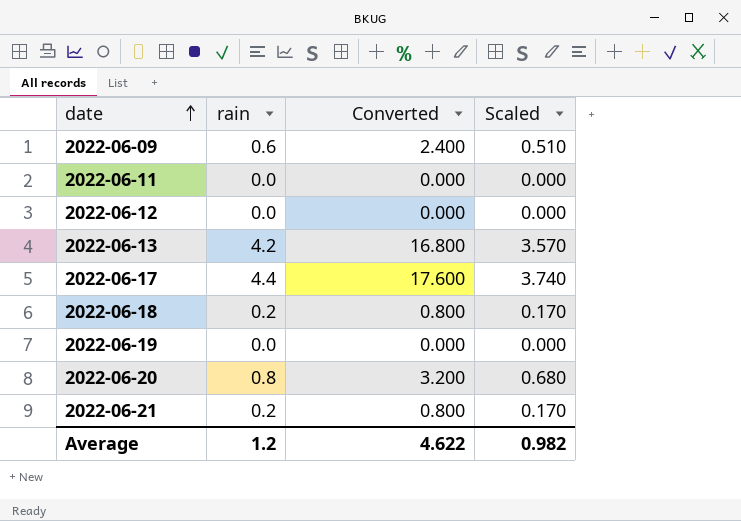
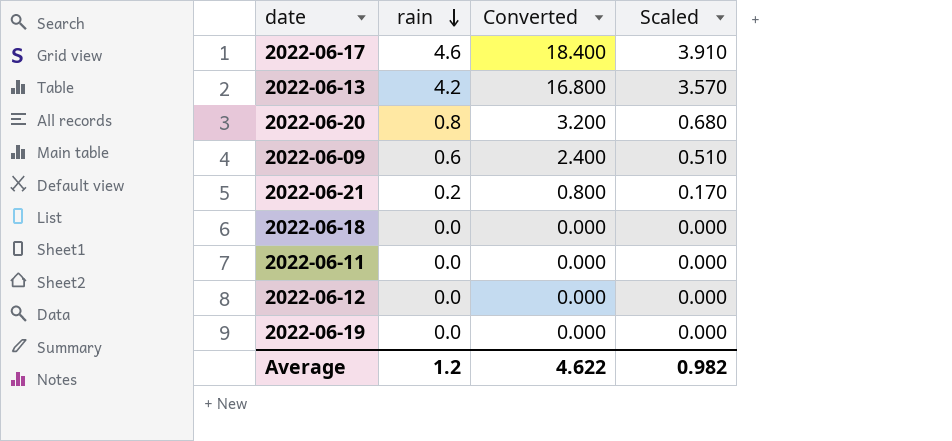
row order: date ascending -> rain descending
2022-06-17 | rain: 4.4 -> 4.6
2022-06-17 | Converted: 17.600 -> 18.400
2022-06-17 | Scaled: 3.740 -> 3.910
2022-06-18 | rain: 0.2 -> 0.0
2022-06-18 | Converted: 0.800 -> 0.000
2022-06-18 | Scaled: 0.170 -> 0.000

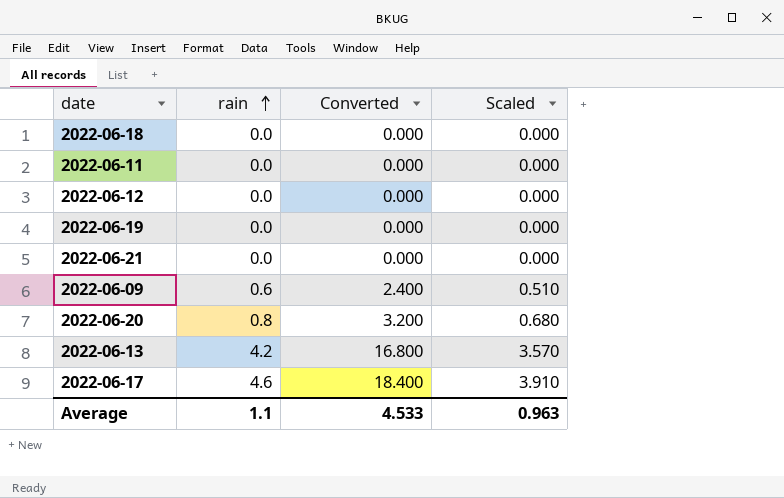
row order: rain descending -> rain ascending
2022-06-21 | rain: 0.2 -> 0.0
2022-06-21 | Converted: 0.800 -> 0.000
2022-06-21 | Scaled: 0.170 -> 0.000
Average | rain: 1.2 -> 1.1
Average | Converted: 4.622 -> 4.533
Average | Scaled: 0.982 -> 0.963

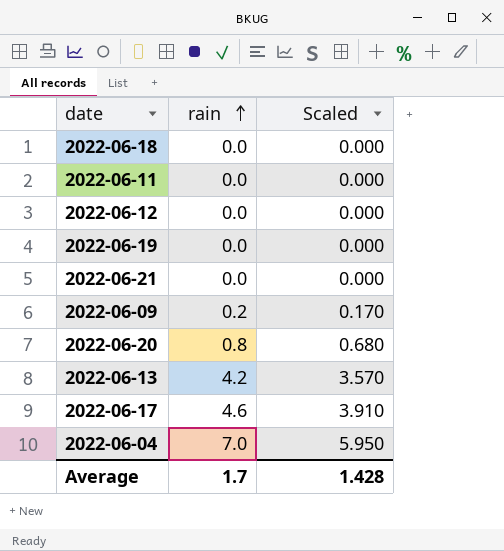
column Converted | formula: [rain] * 4 -> none
2022-06-09 | rain: 0.6 -> 0.2
2022-06-09 | Scaled: 0.510 -> 0.170
row 2022-06-04: none -> 7.0 | 5.950
Average | rain: 1.1 -> 1.7
Average | Scaled: 0.963 -> 1.428

